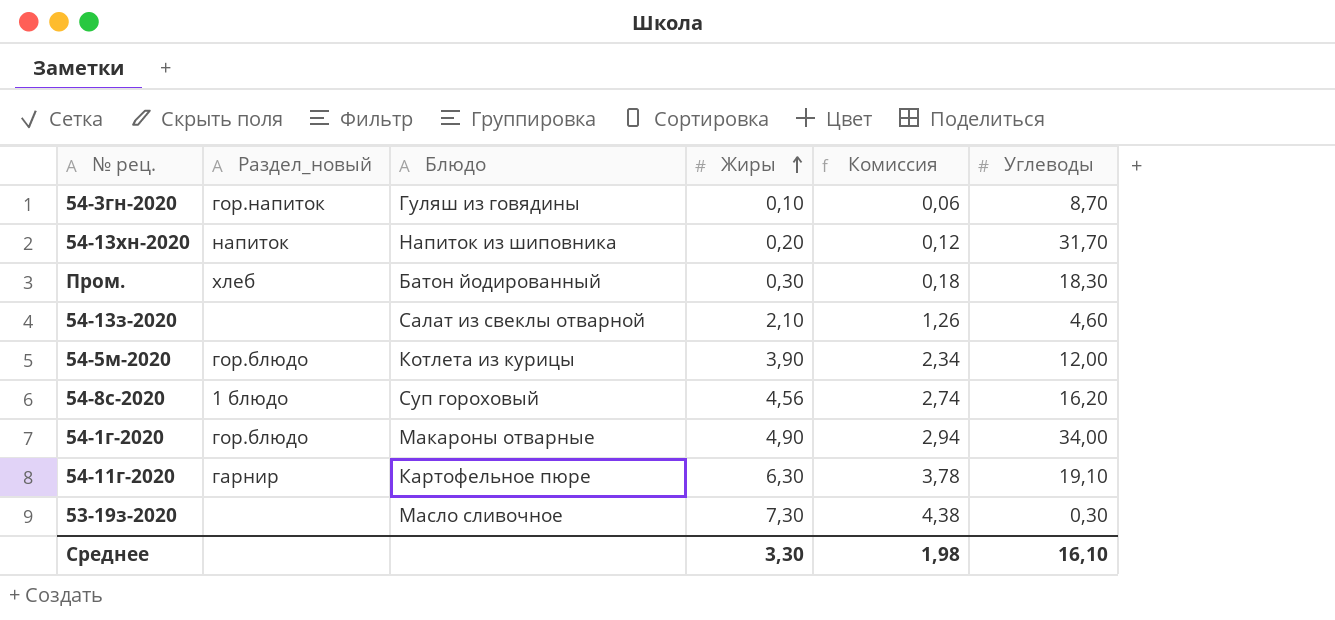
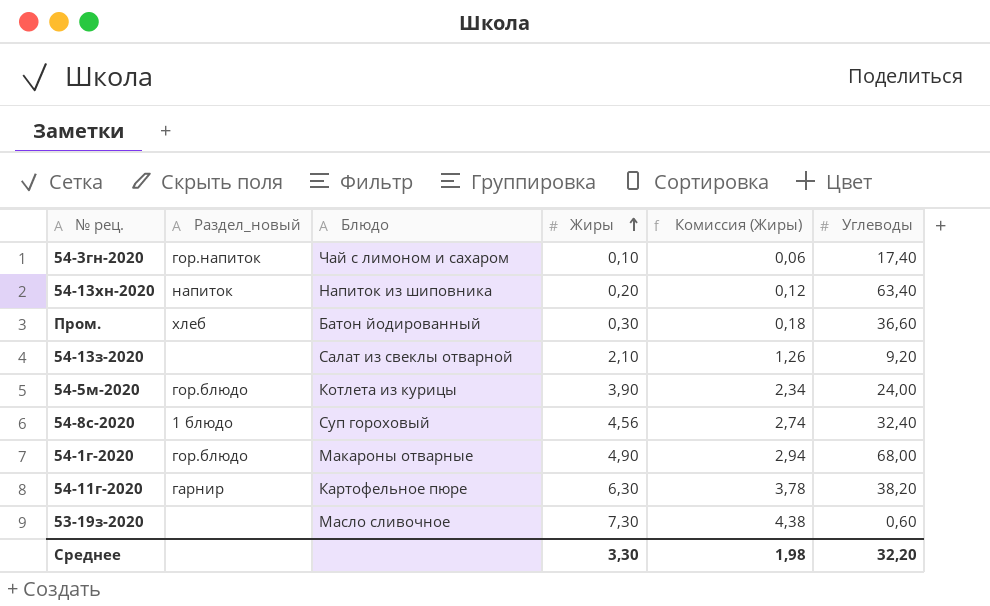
column name: Комиссия -> Комиссия (Жиры)
54-3гн-2020 | Блюдо: Гуляш из говядины -> Чай с лимоном и сахаром
54-3гн-2020 | Углеводы: 8,70 -> 17,40
54-13хн-2020 | Углеводы: 31,70 -> 63,40
Пром. | Углеводы: 18,30 -> 36,60
54-13з-2020 | Углеводы: 4,60 -> 9,20
54-5м-2020 | Углеводы: 12,00 -> 24,00
54-8с-2020 | Углеводы: 16,20 -> 32,40
54-1г-2020 | Углеводы: 34,00 -> 68,00
54-11г-2020 | Углеводы: 19,10 -> 38,20
53-19з-2020 | Углеводы: 0,30 -> 0,60
Среднее | Углеводы: 16,10 -> 32,20

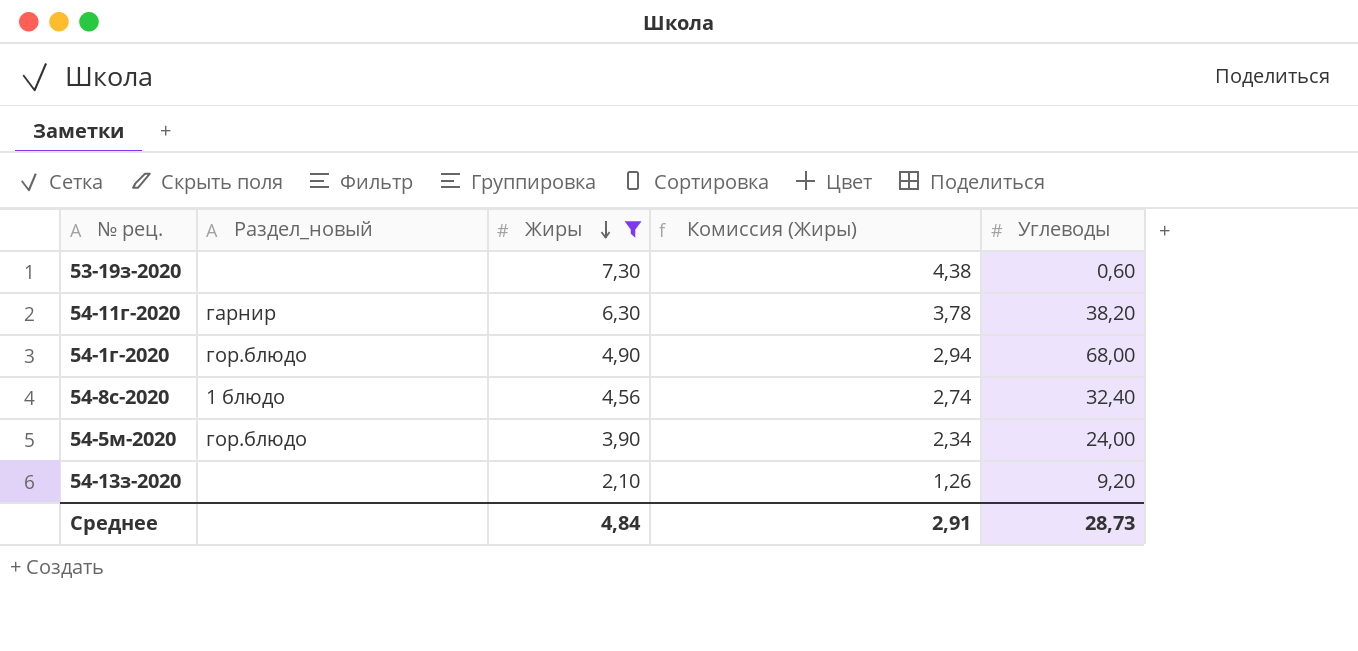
filter: none -> Жиры >= 2,10
row order: Жиры ascending -> Жиры descending
column Блюдо | position: 3 -> none
Среднее | Жиры: 3,30 -> 4,84
Среднее | Комиссия (Жиры): 1,98 -> 2,91
Среднее | Углеводы: 32,20 -> 28,73

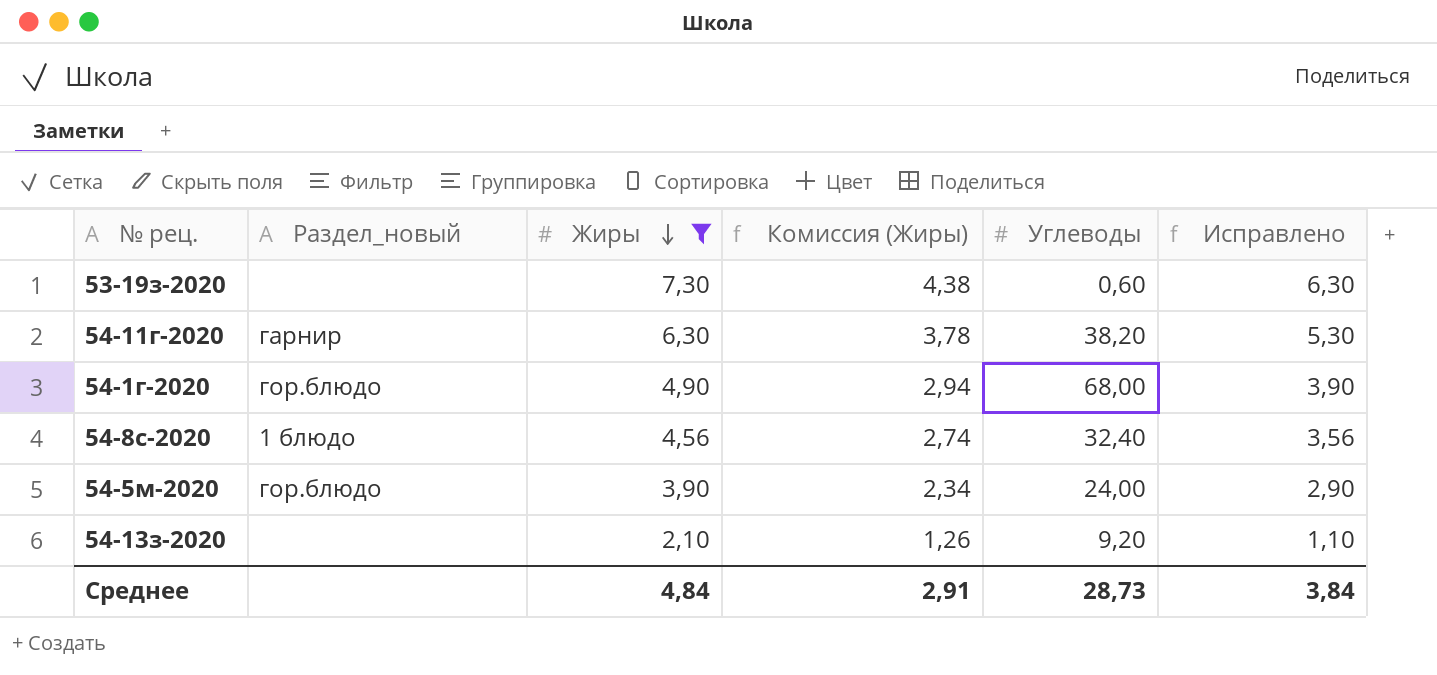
column Исправлено | formula: none -> [Жиры] - 1

